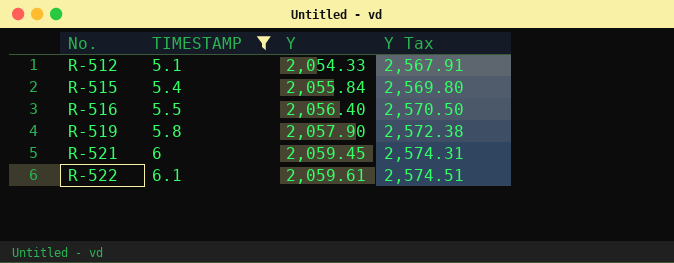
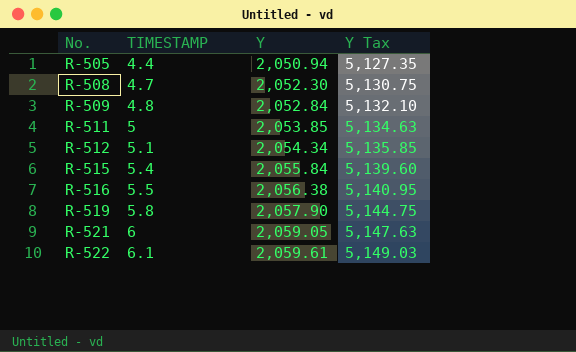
filter: TIMESTAMP >= 5.1 -> none
column Y Tax | formula: [Y] * 1.25 -> [Y] * 2.5
R-512 | Y: 2,054.33 -> 2,054.34
R-516 | Y: 2,056.40 -> 2,056.38
R-521 | Y: 2,059.45 -> 2,059.05

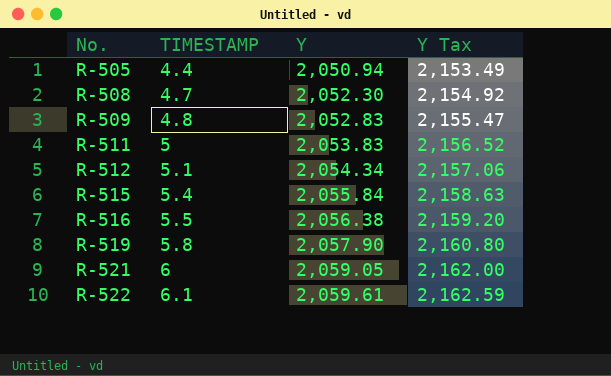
column Y Tax | formula: [Y] * 2.5 -> [Y] * 1.05
R-509 | Y: 2,052.84 -> 2,052.83
R-511 | Y: 2,053.85 -> 2,053.83

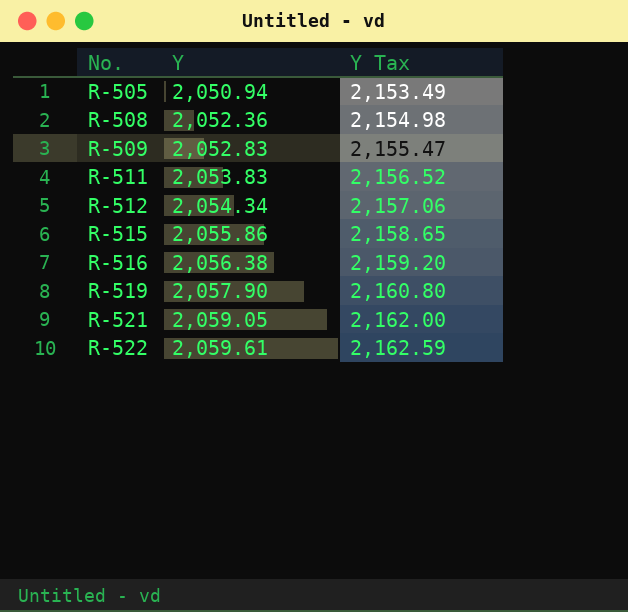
column TIMESTAMP | position: 2 -> none
R-508 | Y: 2,052.30 -> 2,052.36
R-508 | Y Tax: 2,154.92 -> 2,154.98
R-515 | Y: 2,055.84 -> 2,055.86
R-515 | Y Tax: 2,158.63 -> 2,158.65

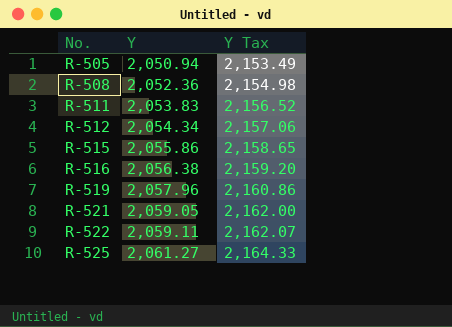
row R-509: 2,052.83 | 2,155.47 -> none
R-519 | Y: 2,057.90 -> 2,057.96
R-519 | Y Tax: 2,160.80 -> 2,160.86
R-522 | Y: 2,059.61 -> 2,059.11
R-522 | Y Tax: 2,162.59 -> 2,162.07
row R-525: none -> 2,061.27 | 2,164.33

